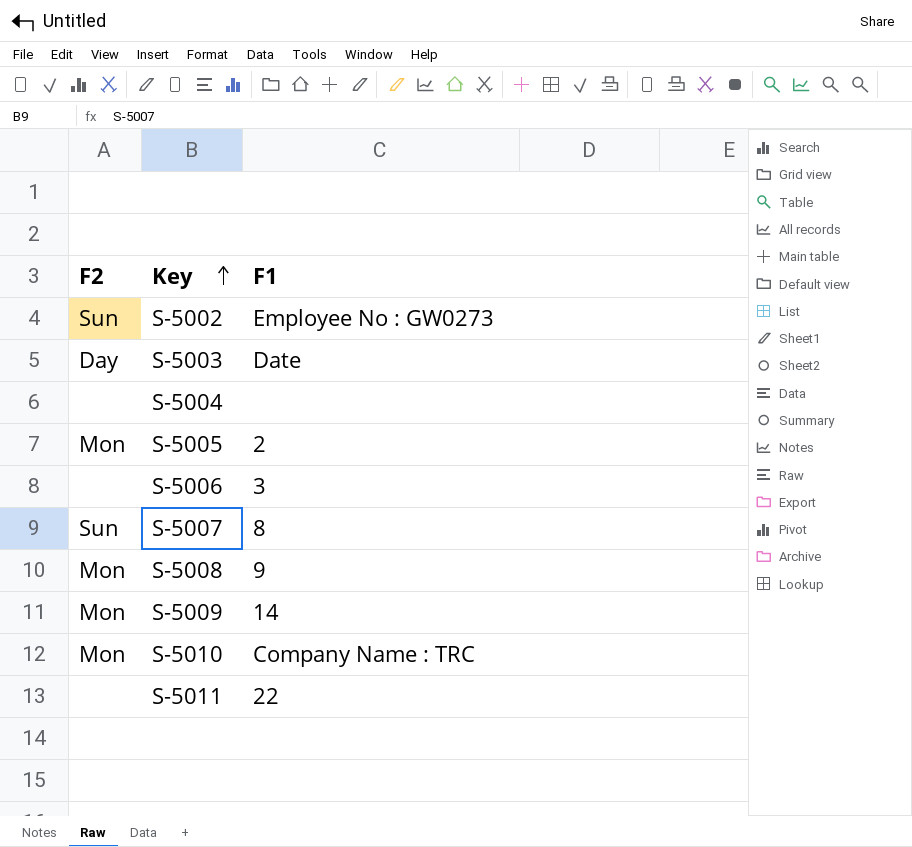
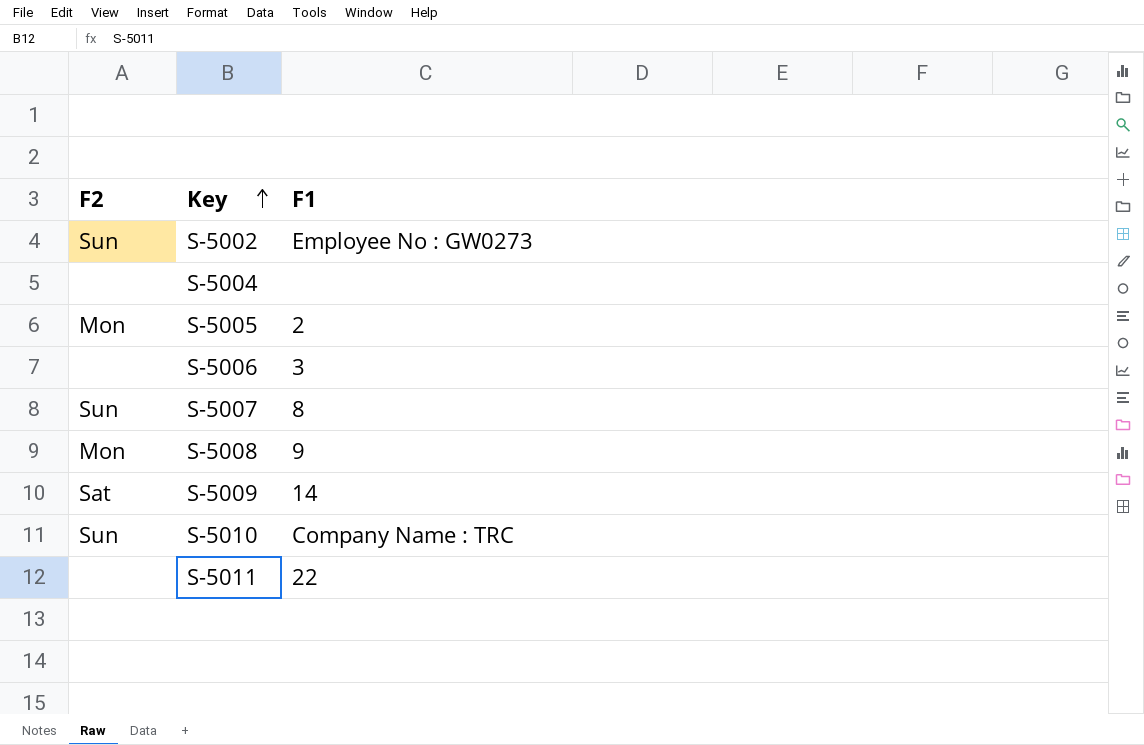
row S-5003: Day | Date -> none
S-5009 | F2: Mon -> Sat
S-5010 | F2: Mon -> Sun

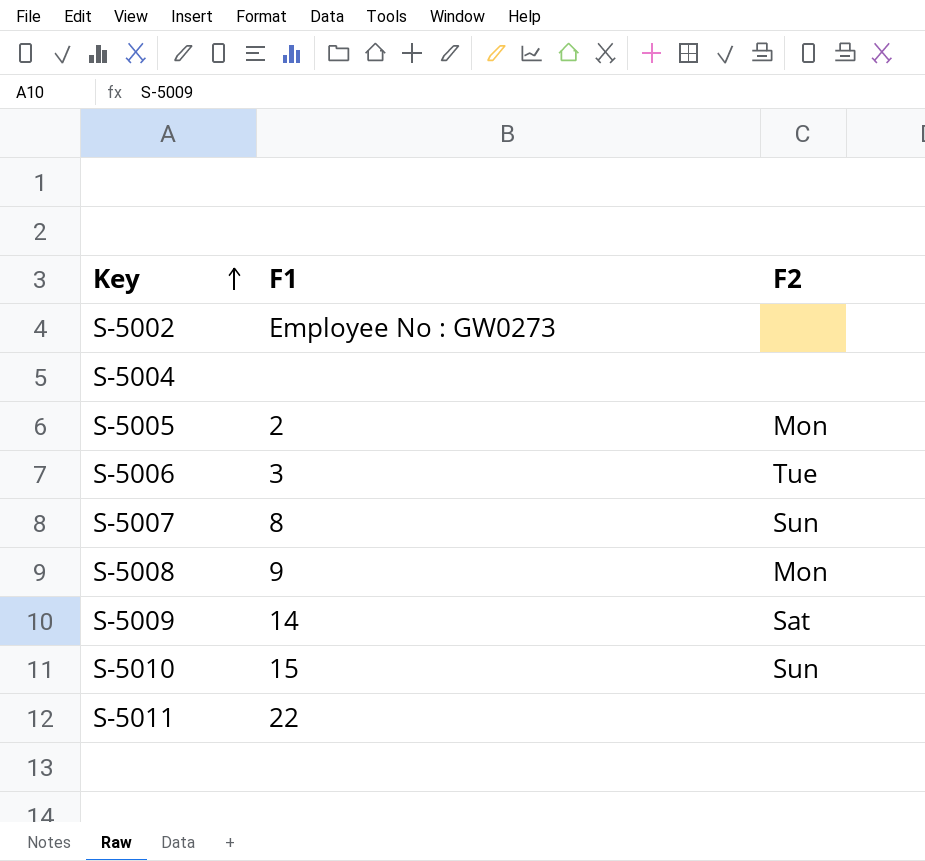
column F2 | position: 1 -> 3
S-5002 | F2: Sun -> none
S-5006 | F2: none -> Tue
S-5010 | F1: Company Name : TRC -> 15

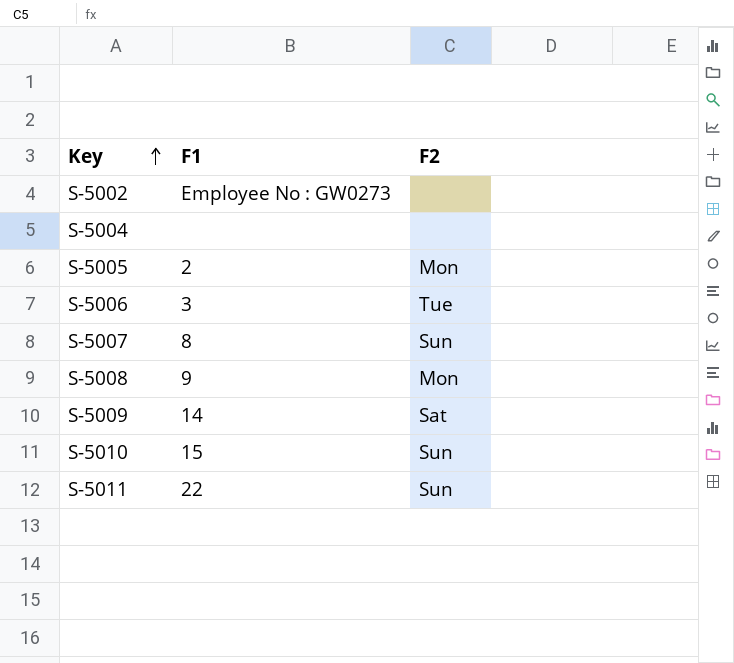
S-5011 | F2: none -> Sun

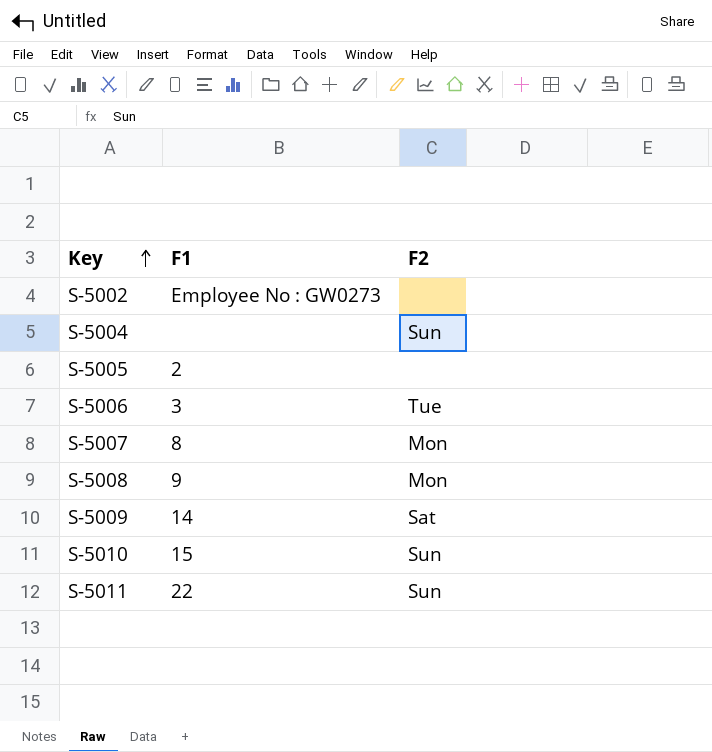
S-5004 | F2: none -> Sun
S-5005 | F2: Mon -> none
S-5007 | F2: Sun -> Mon

